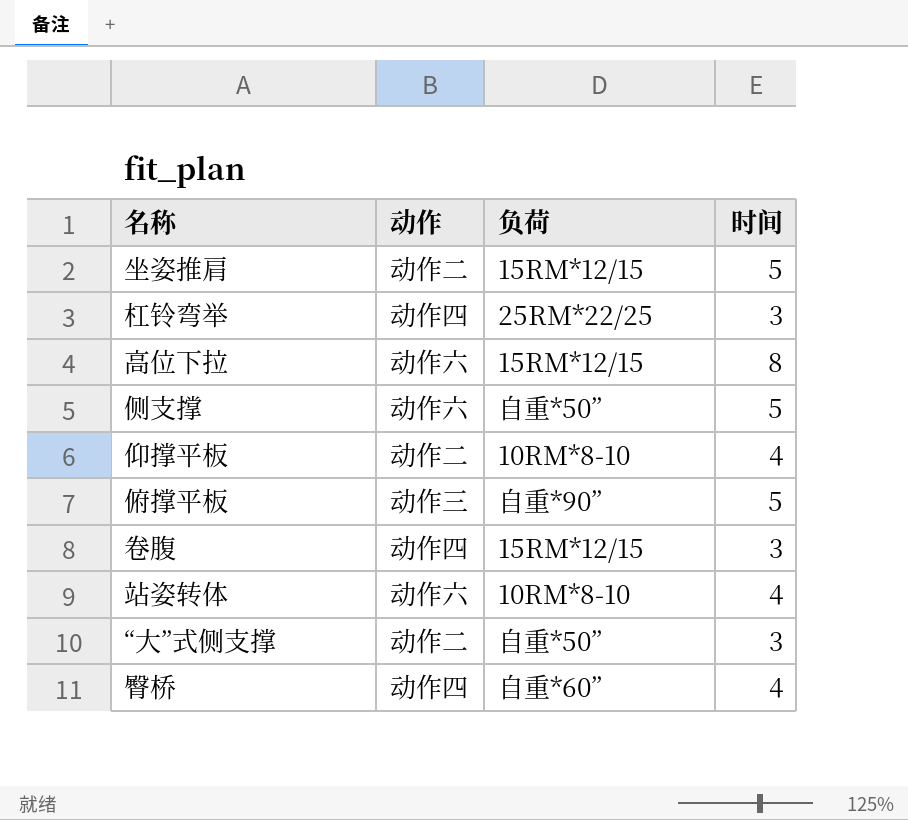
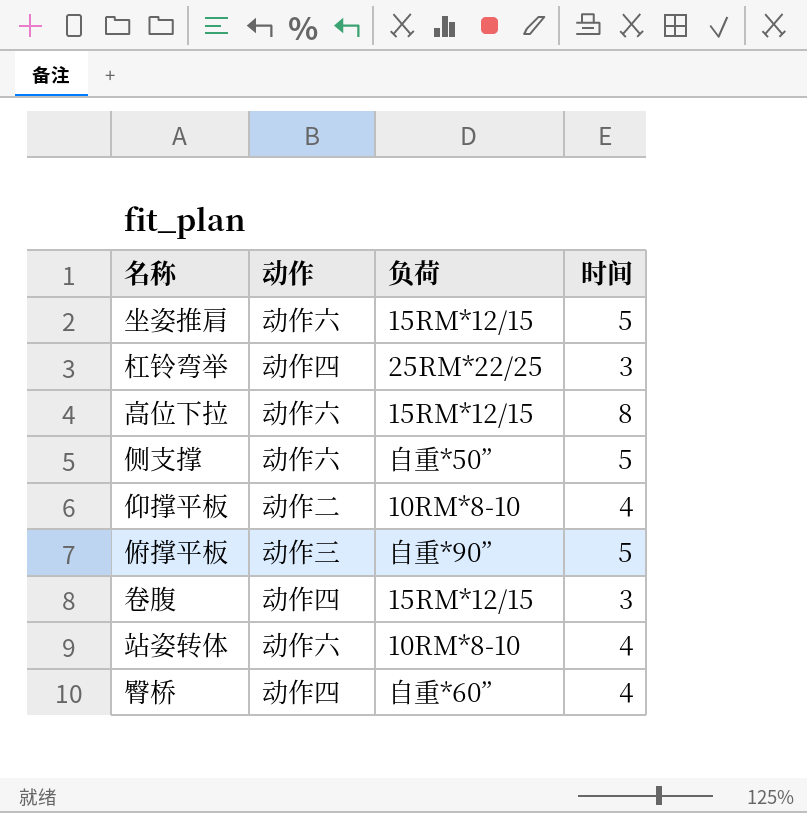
row “大”式侧支撑: 动作二 | 自重*50” | 3 -> none
坐姿推肩 | 动作: 动作二 -> 动作六

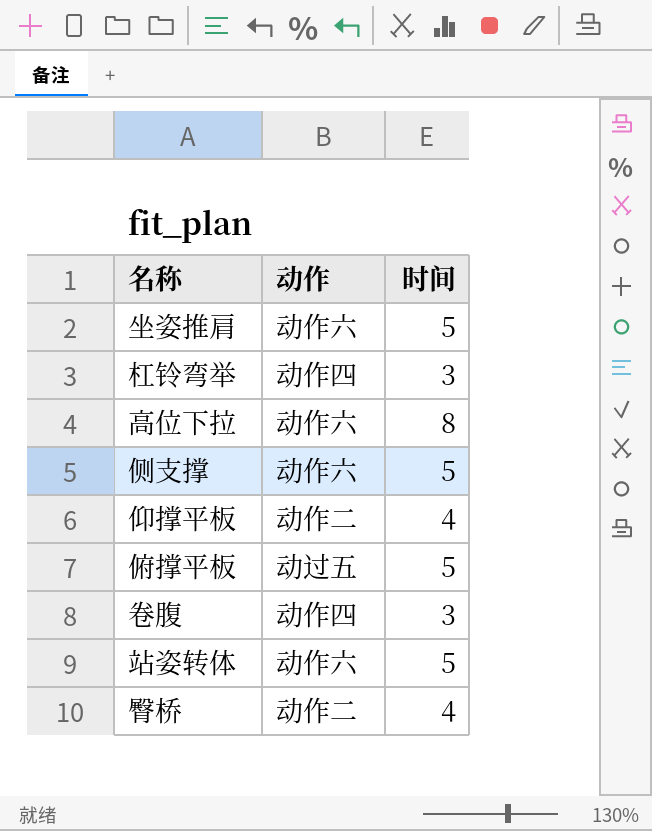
column 负荷 | position: 3 -> none
俯撑平板 | 动作: 动作三 -> 动过五
站姿转体 | 时间: 4 -> 5
臀桥 | 动作: 动作四 -> 动作二

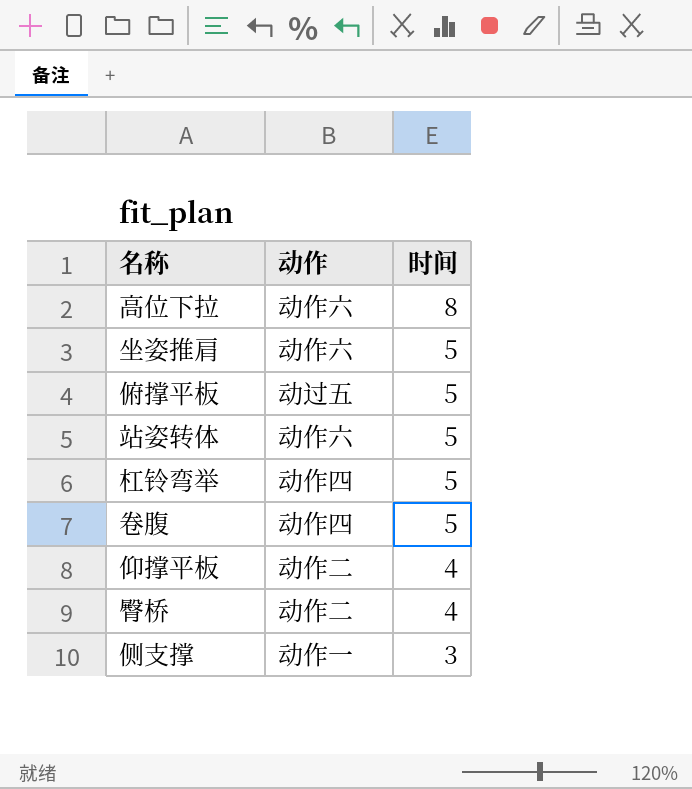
row order: none -> 时间 descending
杠铃弯举 | 时间: 3 -> 5
卷腹 | 时间: 3 -> 5
侧支撑 | 动作: 动作六 -> 动作一
侧支撑 | 时间: 5 -> 3

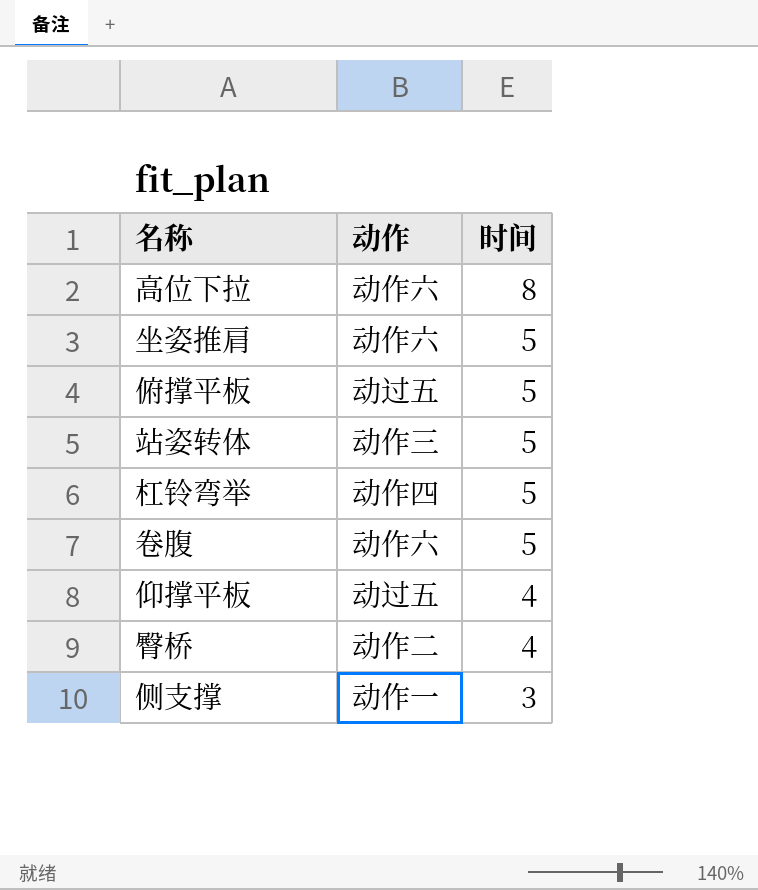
站姿转体 | 动作: 动作六 -> 动作三
卷腹 | 动作: 动作四 -> 动作六
仰撑平板 | 动作: 动作二 -> 动过五

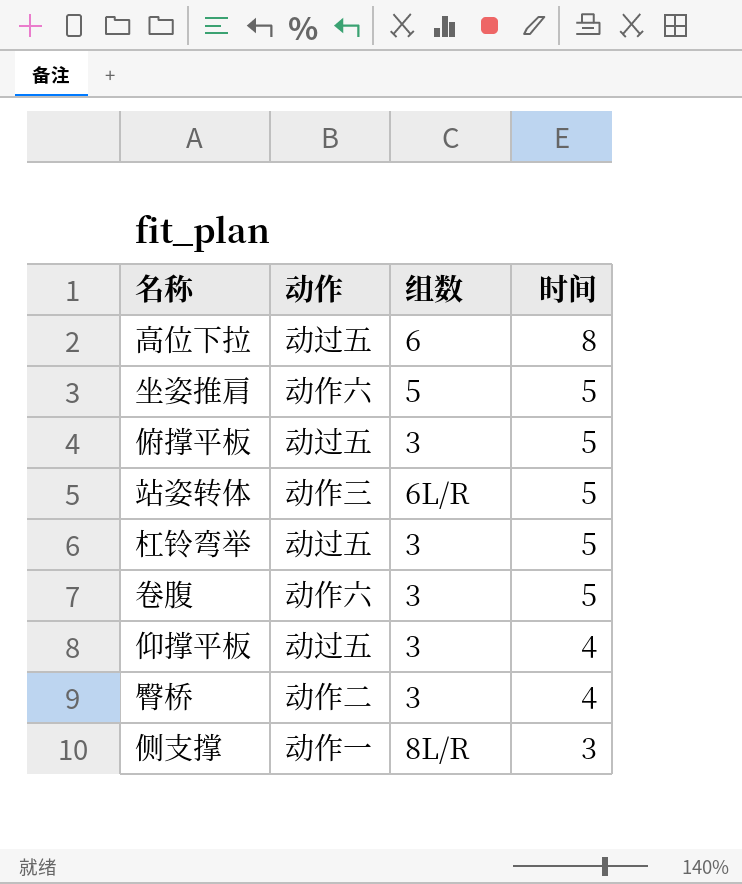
column 组数 | position: none -> 3
高位下拉 | 动作: 动作六 -> 动过五
杠铃弯举 | 动作: 动作四 -> 动过五

